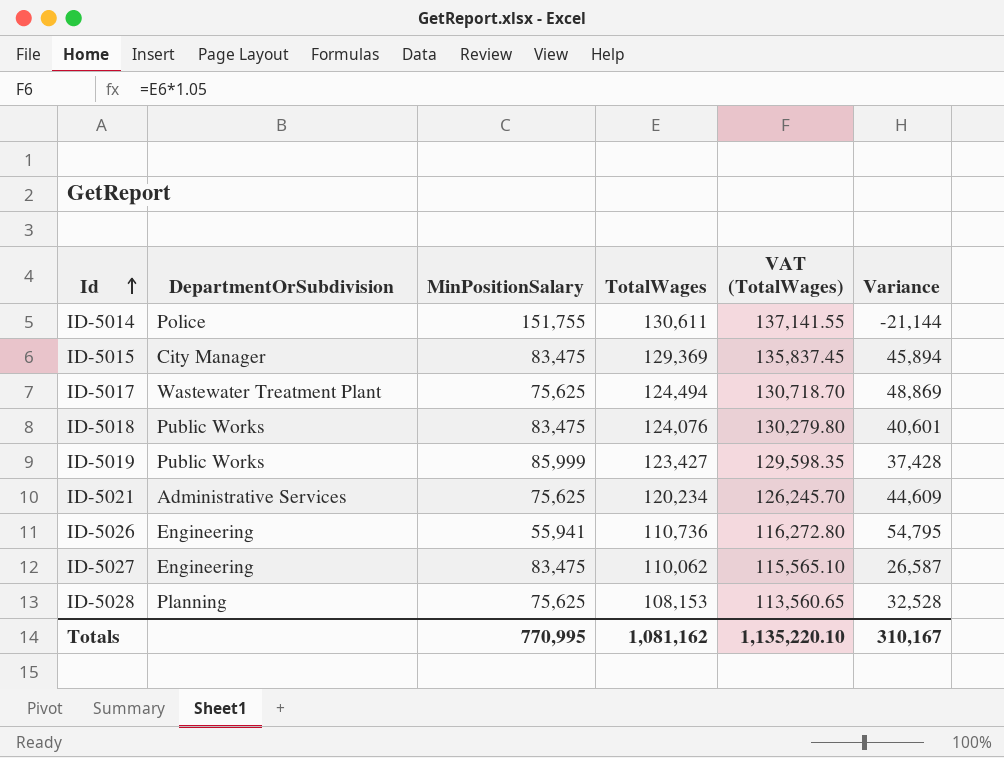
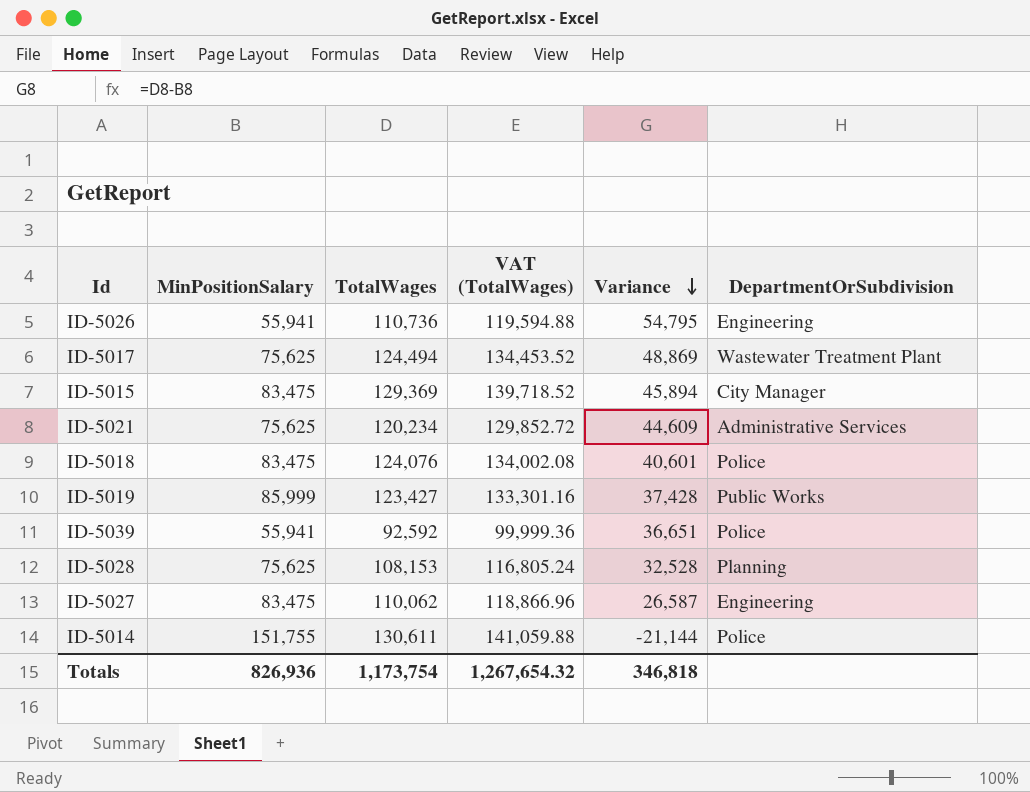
row order: Id ascending -> Variance descending
column VAT (TotalWages) | formula: [TotalWages] * 1.05 -> [TotalWages] * 1.08
column DepartmentOrSubdivision | position: 2 -> 6
ID-5018 | DepartmentOrSubdivision: Public Works -> Police
row ID-5039: none -> 55,941 | 92,592 | 99,999.36 | 36,651 | Police
Totals | MinPositionSalary: 770,995 -> 826,936
Totals | TotalWages: 1,081,162 -> 1,173,754
Totals | VAT (TotalWages): 1,135,220.10 -> 1,267,654.32
Totals | Variance: 310,167 -> 346,818

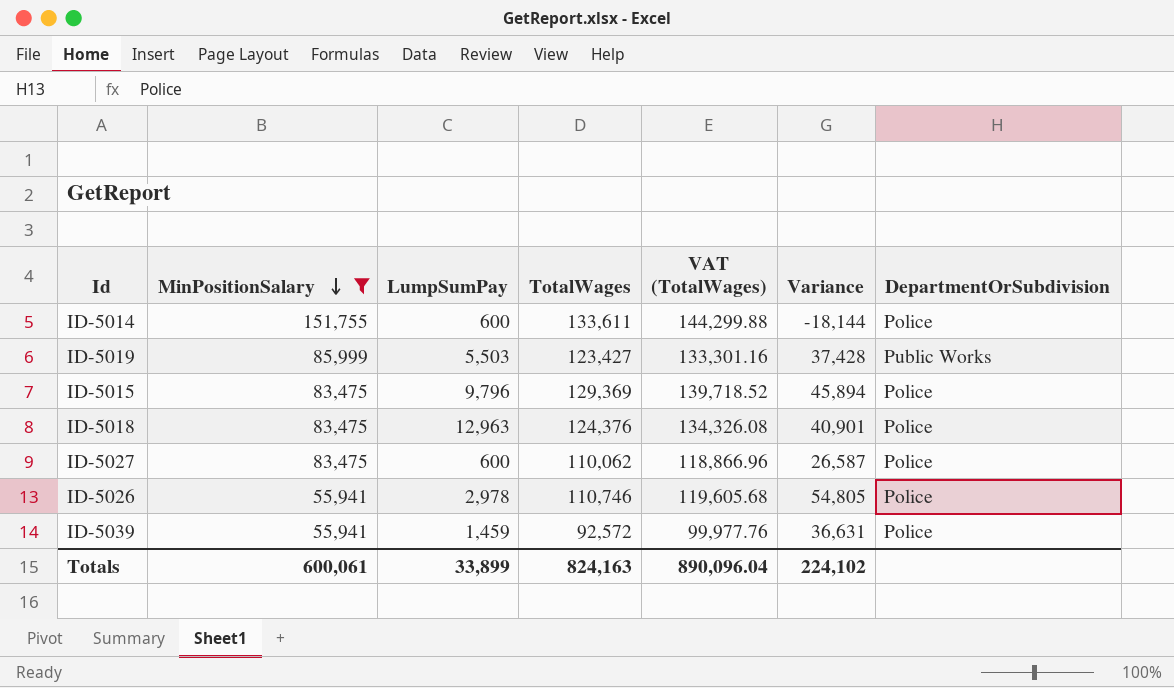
filter: none -> MinPositionSalary != 75,625
row order: Variance descending -> MinPositionSalary descending
column LumpSumPay | position: none -> 3
ID-5014 | TotalWages: 130,611 -> 133,611
ID-5014 | VAT (TotalWages): 141,059.88 -> 144,299.88
ID-5014 | Variance: -21,144 -> -18,144
ID-5015 | DepartmentOrSubdivision: City Manager -> Police
ID-5018 | TotalWages: 124,076 -> 124,376
ID-5018 | VAT (TotalWages): 134,002.08 -> 134,326.08
ID-5018 | Variance: 40,601 -> 40,901
ID-5027 | DepartmentOrSubdivision: Engineering -> Police
ID-5026 | TotalWages: 110,736 -> 110,746
ID-5026 | VAT (TotalWages): 119,594.88 -> 119,605.68
ID-5026 | Variance: 54,795 -> 54,805
ID-5026 | DepartmentOrSubdivision: Engineering -> Police
ID-5039 | TotalWages: 92,592 -> 92,572
ID-5039 | VAT (TotalWages): 99,999.36 -> 99,977.76
ID-5039 | Variance: 36,651 -> 36,631
Totals | MinPositionSalary: 826,936 -> 600,061
Totals | TotalWages: 1,173,754 -> 824,163
Totals | VAT (TotalWages): 1,267,654.32 -> 890,096.04
Totals | Variance: 346,818 -> 224,102

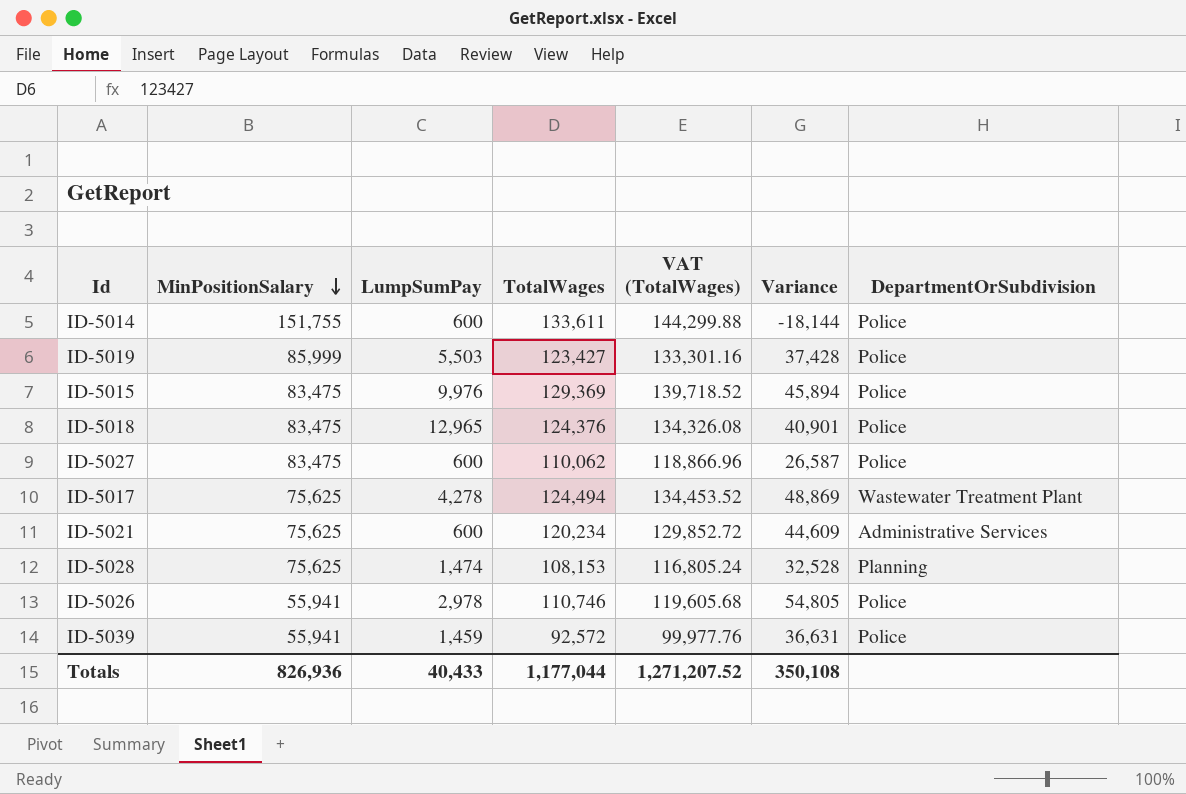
filter: MinPositionSalary != 75,625 -> none
ID-5019 | DepartmentOrSubdivision: Public Works -> Police
ID-5015 | LumpSumPay: 9,796 -> 9,976
ID-5018 | LumpSumPay: 12,963 -> 12,965
Totals | MinPositionSalary: 600,061 -> 826,936
Totals | LumpSumPay: 33,899 -> 40,433
Totals | TotalWages: 824,163 -> 1,177,044
Totals | VAT (TotalWages): 890,096.04 -> 1,271,207.52
Totals | Variance: 224,102 -> 350,108

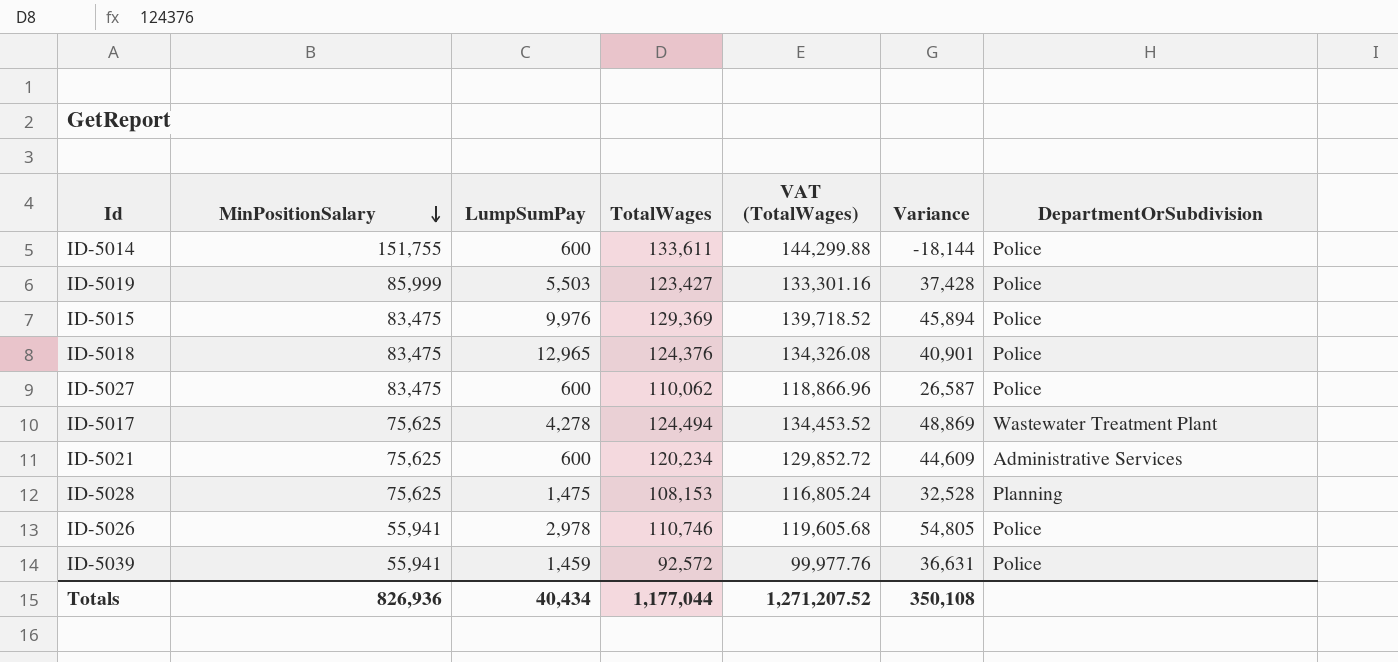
ID-5028 | LumpSumPay: 1,474 -> 1,475
Totals | LumpSumPay: 40,433 -> 40,434

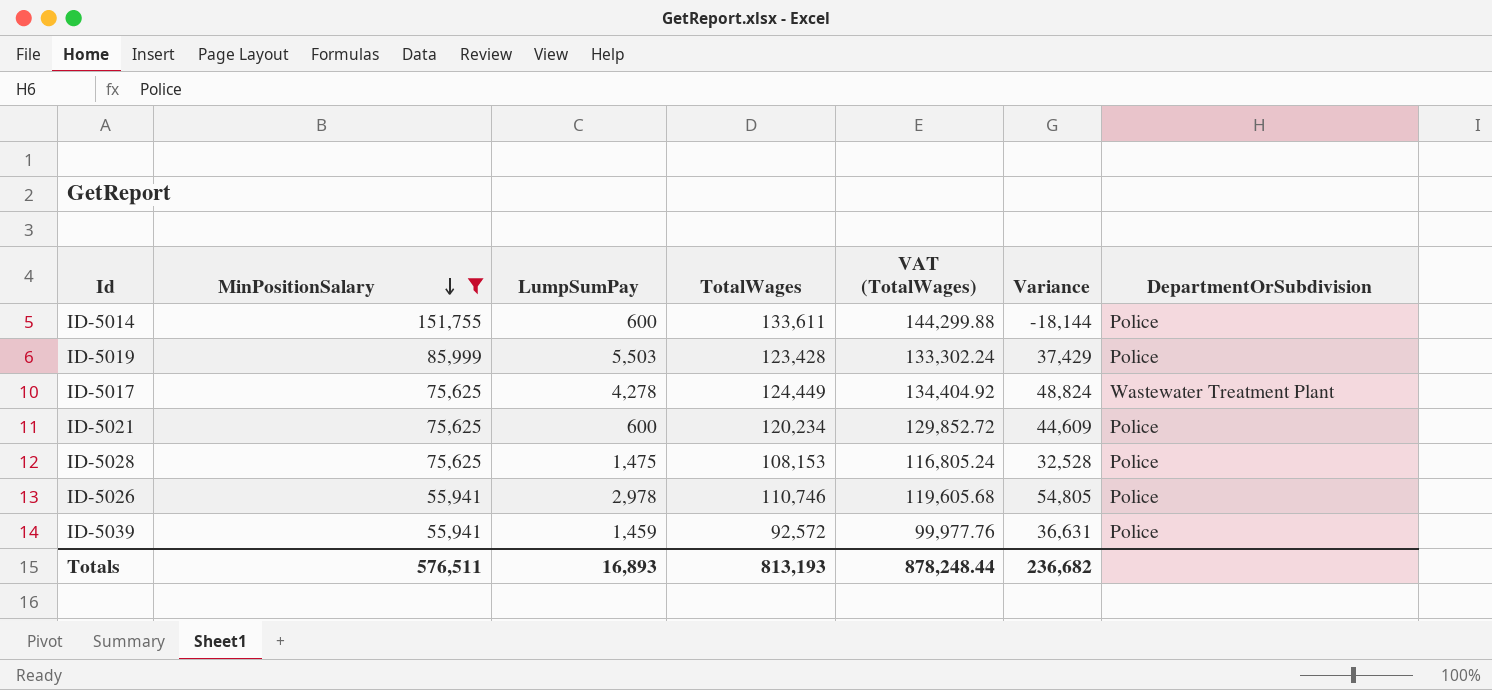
filter: none -> MinPositionSalary != 83,475
ID-5019 | TotalWages: 123,427 -> 123,428
ID-5019 | VAT (TotalWages): 133,301.16 -> 133,302.24
ID-5019 | Variance: 37,428 -> 37,429
ID-5017 | TotalWages: 124,494 -> 124,449
ID-5017 | VAT (TotalWages): 134,453.52 -> 134,404.92
ID-5017 | Variance: 48,869 -> 48,824
ID-5021 | DepartmentOrSubdivision: Administrative Services -> Police
ID-5028 | DepartmentOrSubdivision: Planning -> Police
Totals | MinPositionSalary: 826,936 -> 576,511
Totals | LumpSumPay: 40,434 -> 16,893
Totals | TotalWages: 1,177,044 -> 813,193
Totals | VAT (TotalWages): 1,271,207.52 -> 878,248.44
Totals | Variance: 350,108 -> 236,682

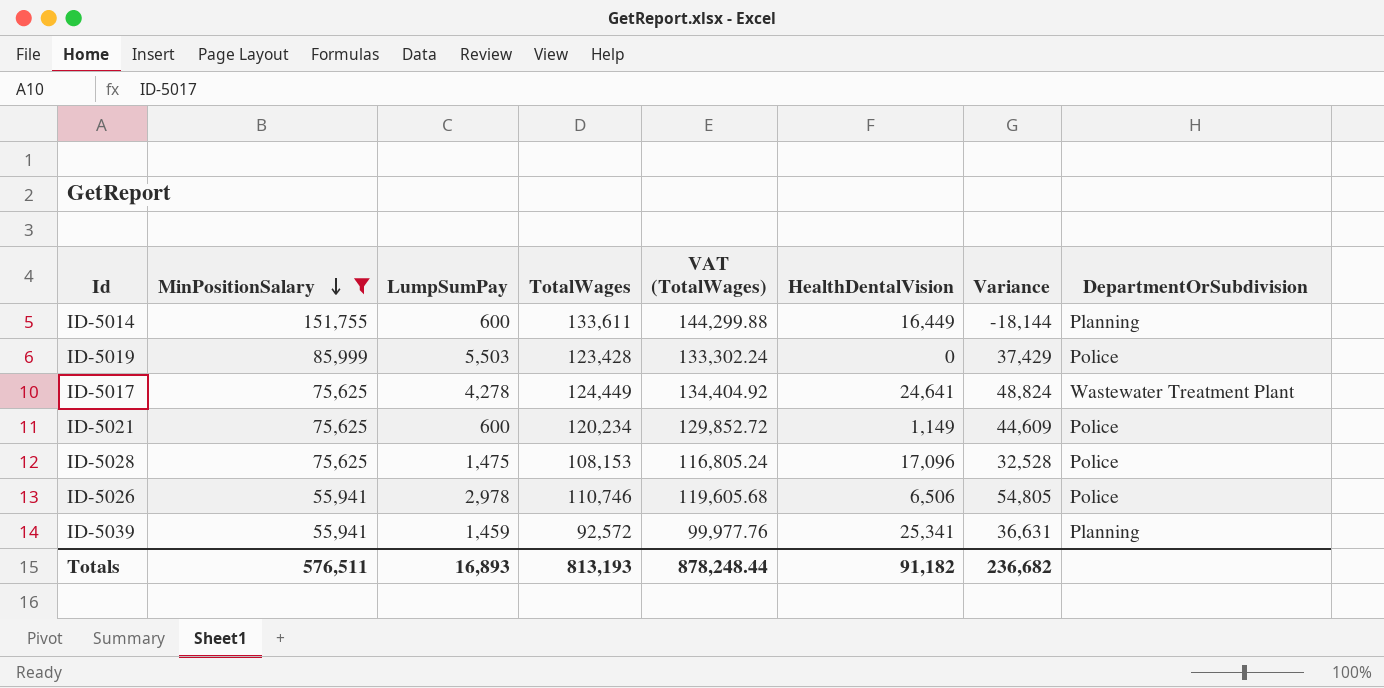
column HealthDentalVision | position: none -> 6
ID-5014 | DepartmentOrSubdivision: Police -> Planning
ID-5039 | DepartmentOrSubdivision: Police -> Planning

